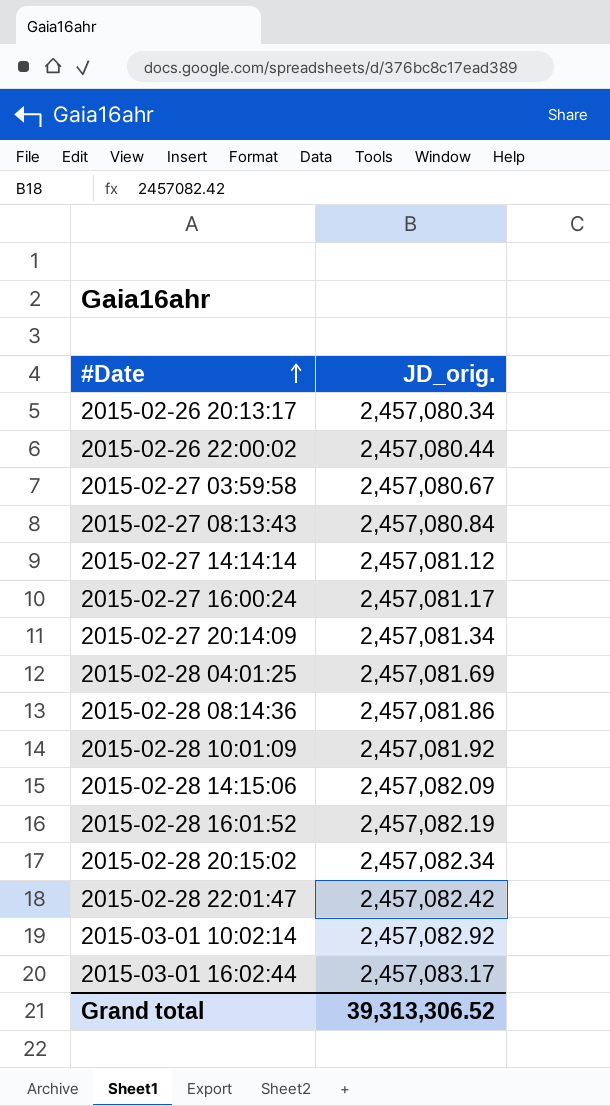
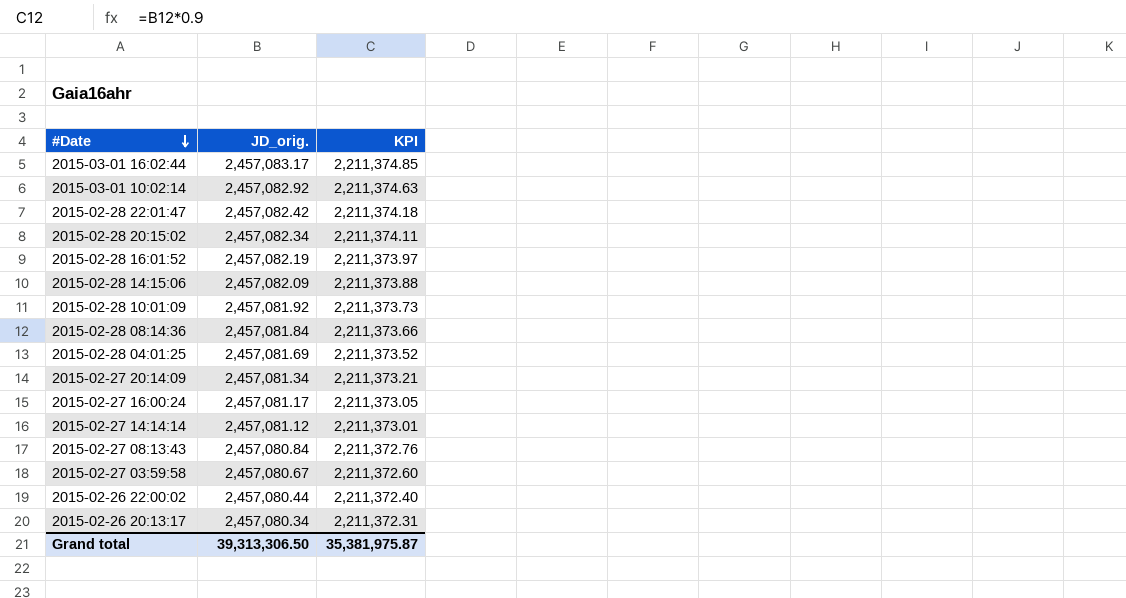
row order: #Date ascending -> #Date descending
column KPI | formula: none -> [JD_orig.] * 0.9
2015-02-28 08:14:36 | JD_orig.: 2,457,081.86 -> 2,457,081.84
Grand total | JD_orig.: 39,313,306.52 -> 39,313,306.50

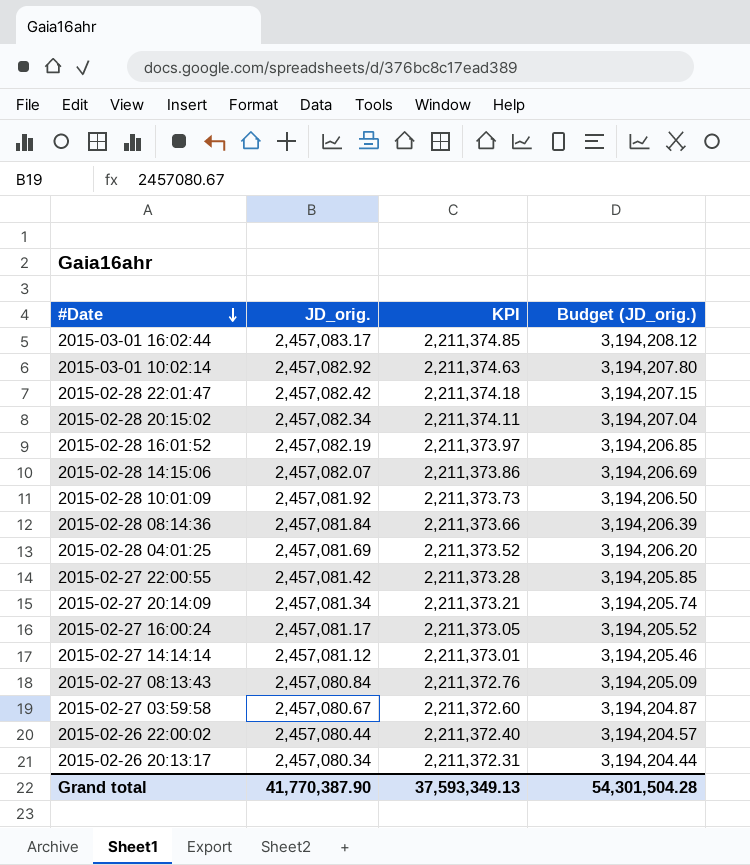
column Budget (JD_orig.) | formula: none -> [JD_orig.] * 1.3
2015-02-28 14:15:06 | JD_orig.: 2,457,082.09 -> 2,457,082.07
2015-02-28 14:15:06 | KPI: 2,211,373.88 -> 2,211,373.86
row 2015-02-27 22:00:55: none -> 2,457,081.42 | 2,211,373.28 | 3,194,205.85
Grand total | JD_orig.: 39,313,306.50 -> 41,770,387.90
Grand total | KPI: 35,381,975.87 -> 37,593,349.13

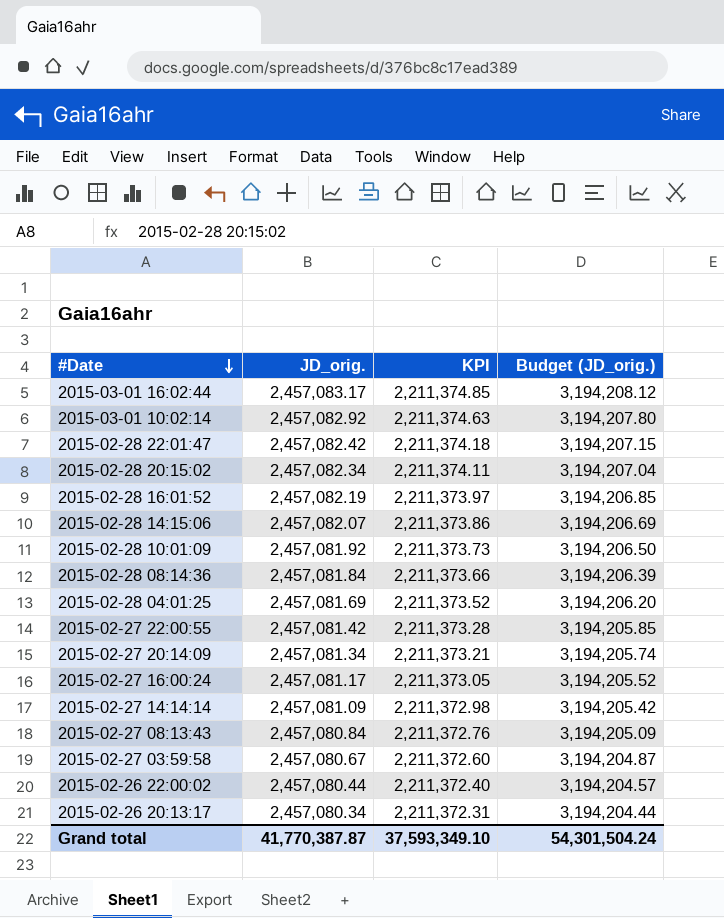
2015-02-27 14:14:14 | JD_orig.: 2,457,081.12 -> 2,457,081.09
2015-02-27 14:14:14 | KPI: 2,211,373.01 -> 2,211,372.98
2015-02-27 14:14:14 | Budget (JD_orig.): 3,194,205.46 -> 3,194,205.42
Grand total | JD_orig.: 41,770,387.90 -> 41,770,387.87
Grand total | KPI: 37,593,349.13 -> 37,593,349.10
Grand total | Budget (JD_orig.): 54,301,504.28 -> 54,301,504.24

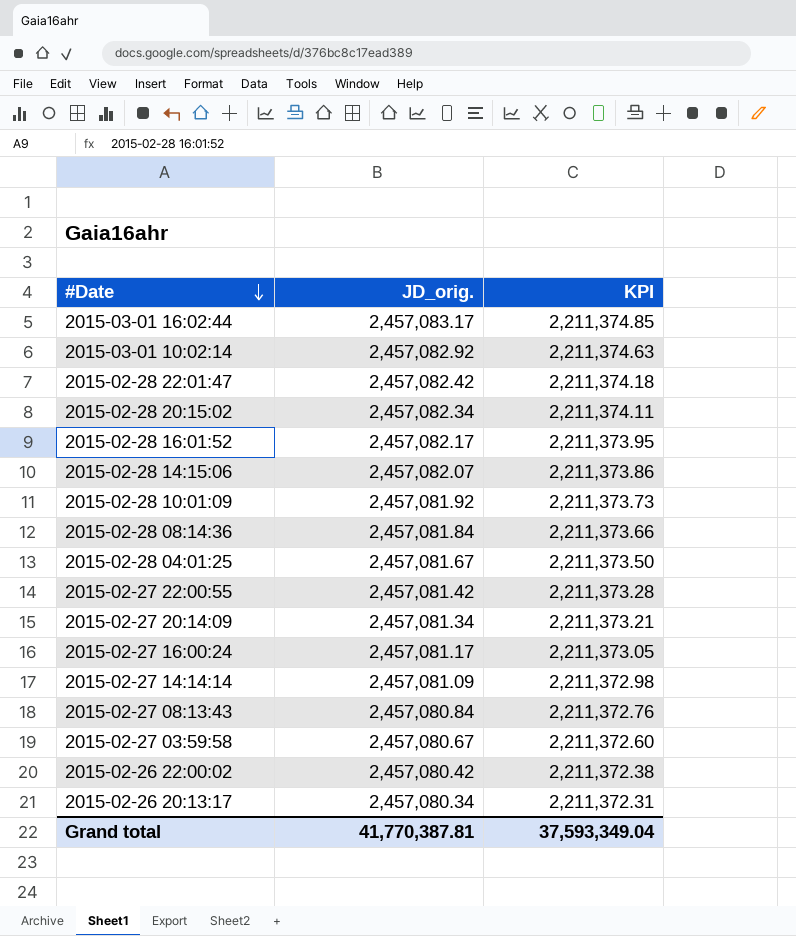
column Budget (JD_orig.) | formula: [JD_orig.] * 1.3 -> none
2015-02-28 16:01:52 | JD_orig.: 2,457,082.19 -> 2,457,082.17
2015-02-28 16:01:52 | KPI: 2,211,373.97 -> 2,211,373.95
2015-02-28 04:01:25 | JD_orig.: 2,457,081.69 -> 2,457,081.67
2015-02-28 04:01:25 | KPI: 2,211,373.52 -> 2,211,373.50
2015-02-26 22:00:02 | JD_orig.: 2,457,080.44 -> 2,457,080.42
2015-02-26 22:00:02 | KPI: 2,211,372.40 -> 2,211,372.38
Grand total | JD_orig.: 41,770,387.87 -> 41,770,387.81
Grand total | KPI: 37,593,349.10 -> 37,593,349.04

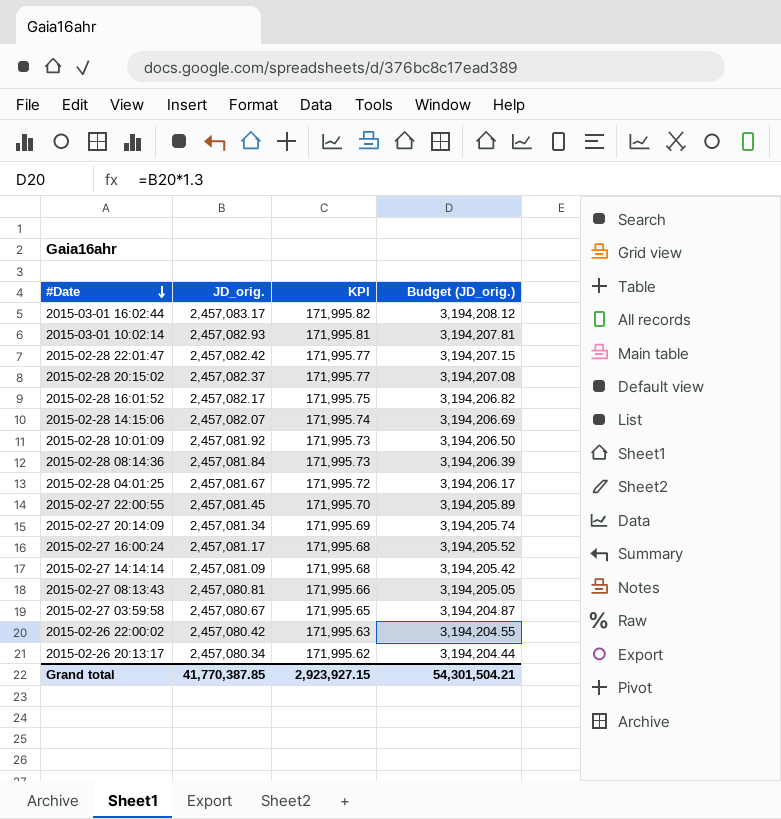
column KPI | formula: [JD_orig.] * 0.9 -> [JD_orig.] * 0.07
column Budget (JD_orig.) | formula: none -> [JD_orig.] * 1.3
2015-03-01 10:02:14 | JD_orig.: 2,457,082.92 -> 2,457,082.93
2015-02-28 20:15:02 | JD_orig.: 2,457,082.34 -> 2,457,082.37
2015-02-27 22:00:55 | JD_orig.: 2,457,081.42 -> 2,457,081.45
2015-02-27 08:13:43 | JD_orig.: 2,457,080.84 -> 2,457,080.81
Grand total | JD_orig.: 41,770,387.81 -> 41,770,387.85
Grand total | KPI: 37,593,349.04 -> 2,923,927.15

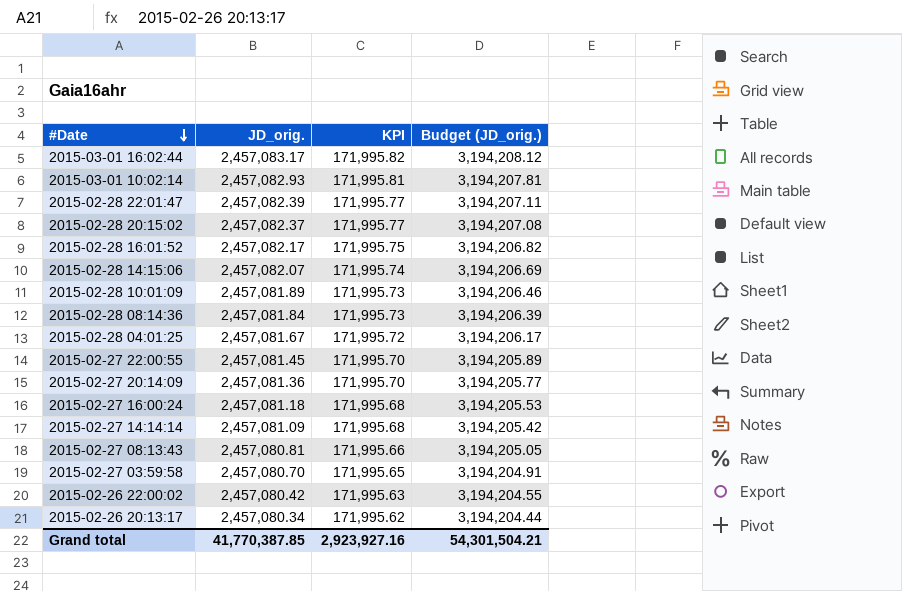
2015-02-28 22:01:47 | JD_orig.: 2,457,082.42 -> 2,457,082.39
2015-02-28 22:01:47 | Budget (JD_orig.): 3,194,207.15 -> 3,194,207.11
2015-02-28 10:01:09 | JD_orig.: 2,457,081.92 -> 2,457,081.89
2015-02-28 10:01:09 | Budget (JD_orig.): 3,194,206.50 -> 3,194,206.46
2015-02-27 20:14:09 | JD_orig.: 2,457,081.34 -> 2,457,081.36
2015-02-27 20:14:09 | KPI: 171,995.69 -> 171,995.70
2015-02-27 20:14:09 | Budget (JD_orig.): 3,194,205.74 -> 3,194,205.77
2015-02-27 16:00:24 | JD_orig.: 2,457,081.17 -> 2,457,081.18
2015-02-27 16:00:24 | Budget (JD_orig.): 3,194,205.52 -> 3,194,205.53
2015-02-27 03:59:58 | JD_orig.: 2,457,080.67 -> 2,457,080.70
2015-02-27 03:59:58 | Budget (JD_orig.): 3,194,204.87 -> 3,194,204.91
Grand total | KPI: 2,923,927.15 -> 2,923,927.16

